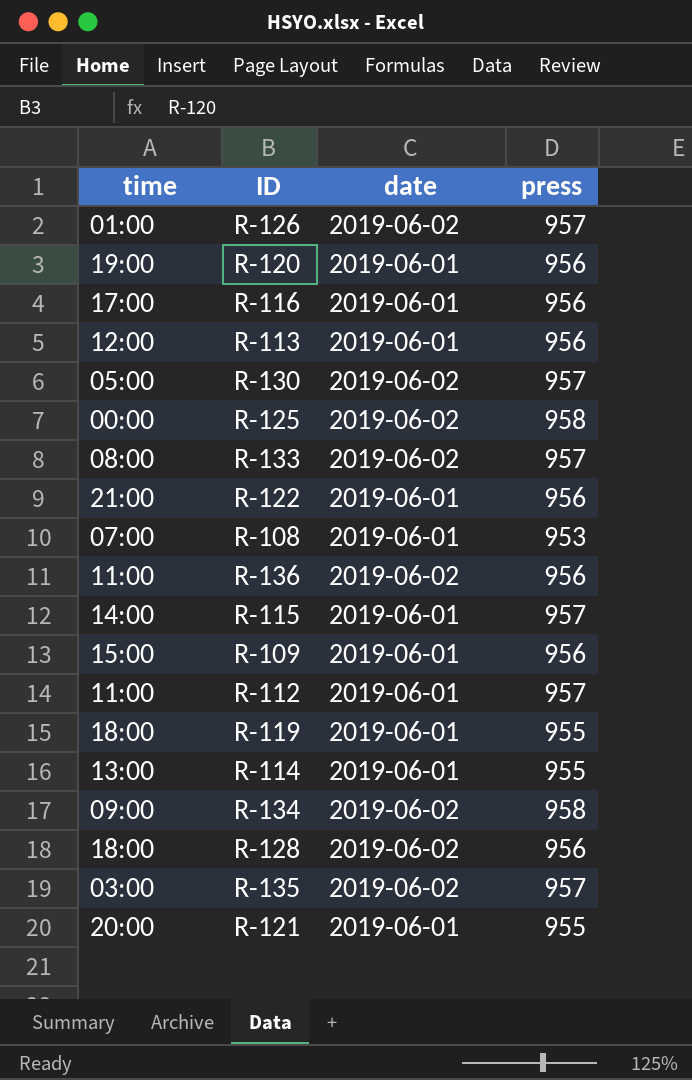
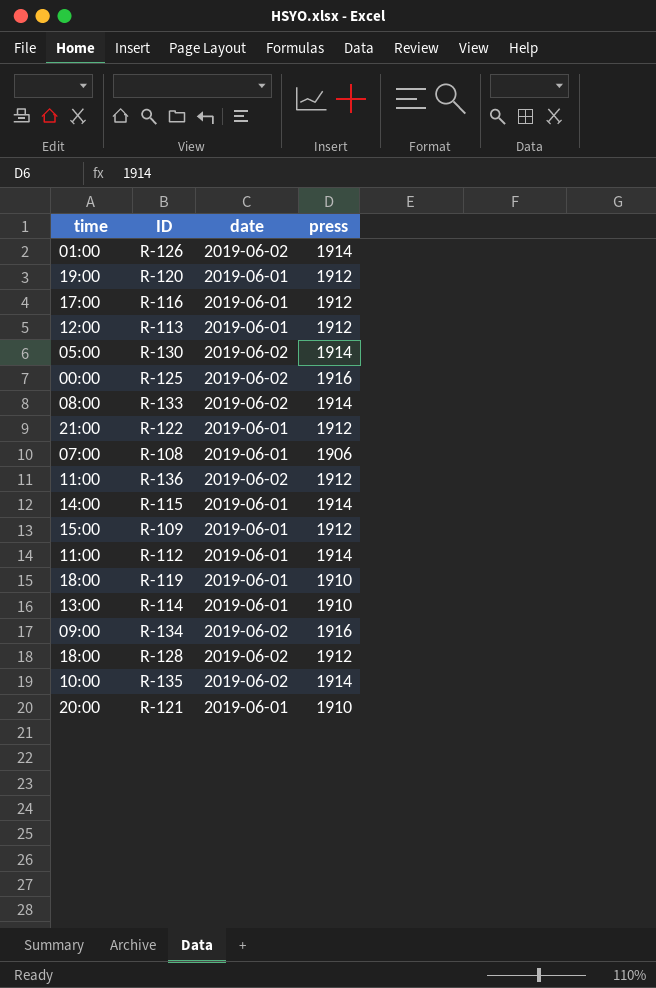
R-126 | press: 957 -> 1914
R-120 | press: 956 -> 1912
R-116 | press: 956 -> 1912
R-113 | press: 956 -> 1912
R-130 | press: 957 -> 1914
R-125 | press: 958 -> 1916
R-133 | press: 957 -> 1914
R-122 | press: 956 -> 1912
R-108 | press: 953 -> 1906
R-136 | press: 956 -> 1912
R-115 | press: 957 -> 1914
R-109 | press: 956 -> 1912
R-112 | press: 957 -> 1914
R-119 | press: 955 -> 1910
R-114 | press: 955 -> 1910
R-134 | press: 958 -> 1916
R-128 | press: 956 -> 1912
R-135 | time: 03:00 -> 10:00
R-135 | press: 957 -> 1914
R-121 | press: 955 -> 1910

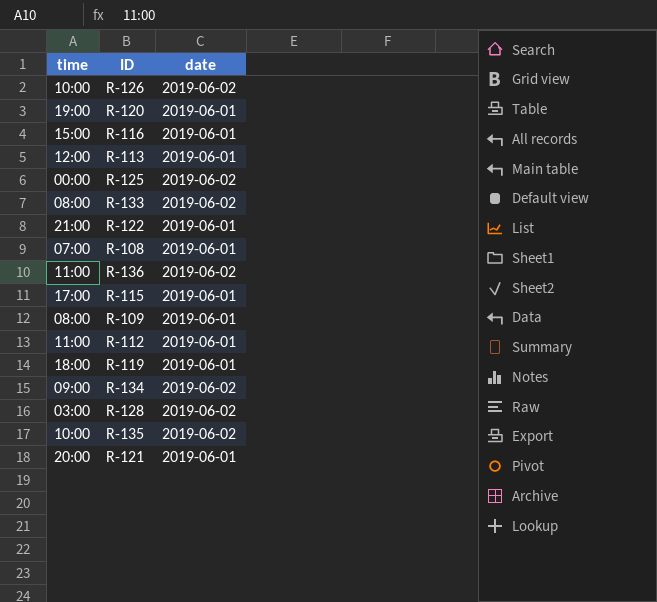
column press | position: 4 -> none
row R-130: 05:00 | 2019-06-02 | 1914 -> none
row R-114: 13:00 | 2019-06-01 | 1910 -> none
R-126 | time: 01:00 -> 10:00
R-116 | time: 17:00 -> 15:00
R-115 | time: 14:00 -> 17:00
R-109 | time: 15:00 -> 08:00
R-128 | time: 18:00 -> 03:00

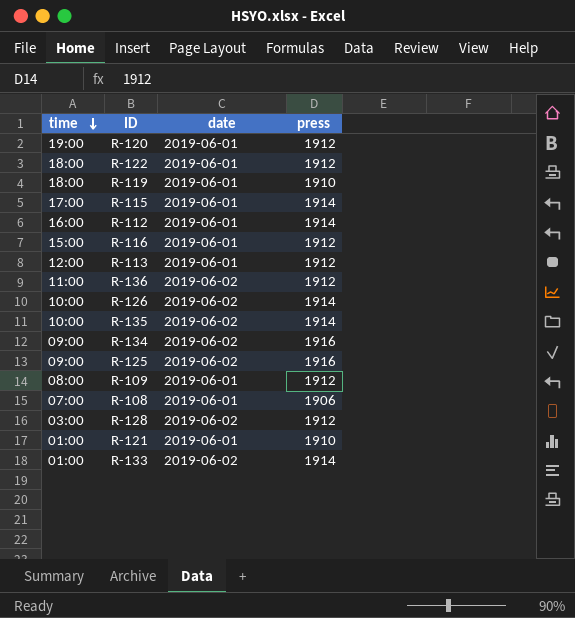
row order: none -> time descending
column press | position: none -> 4
R-122 | time: 21:00 -> 18:00
R-112 | time: 11:00 -> 16:00
R-125 | time: 00:00 -> 09:00
R-121 | time: 20:00 -> 01:00
R-133 | time: 08:00 -> 01:00

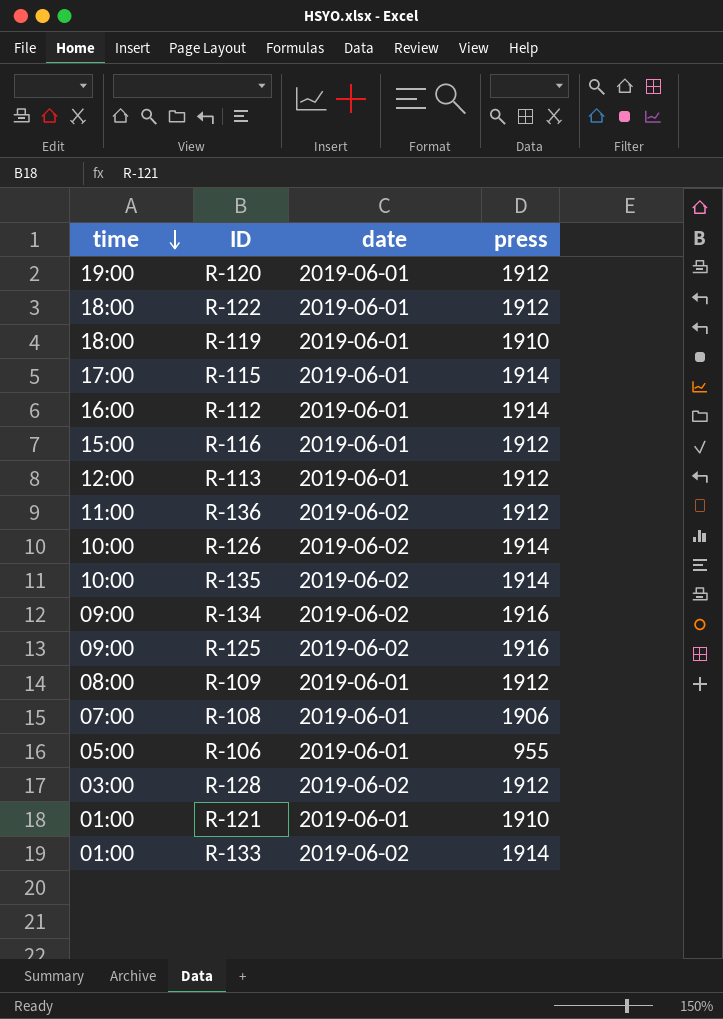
row R-106: none -> 05:00 | 2019-06-01 | 955

